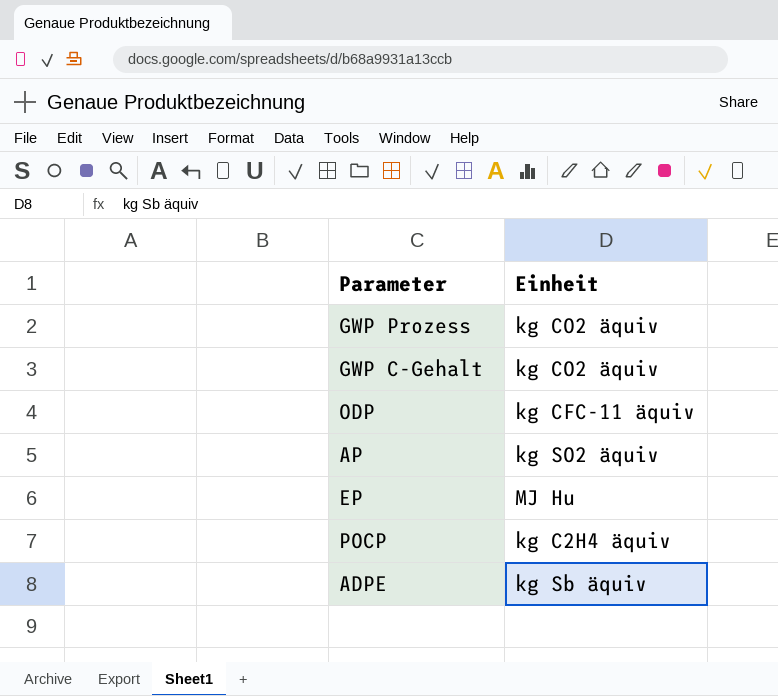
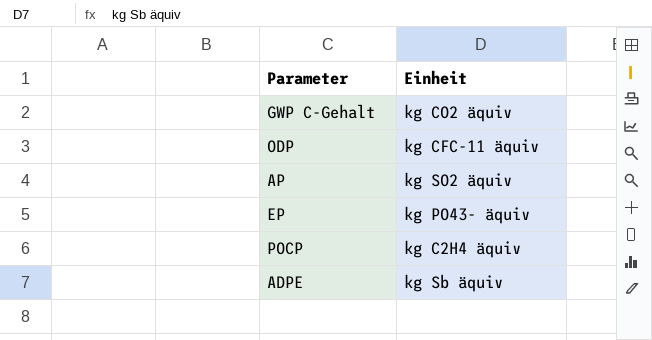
row GWP Prozess: kg CO2 äquiv -> none
EP | Einheit: MJ Hu -> kg PO43- äquiv

